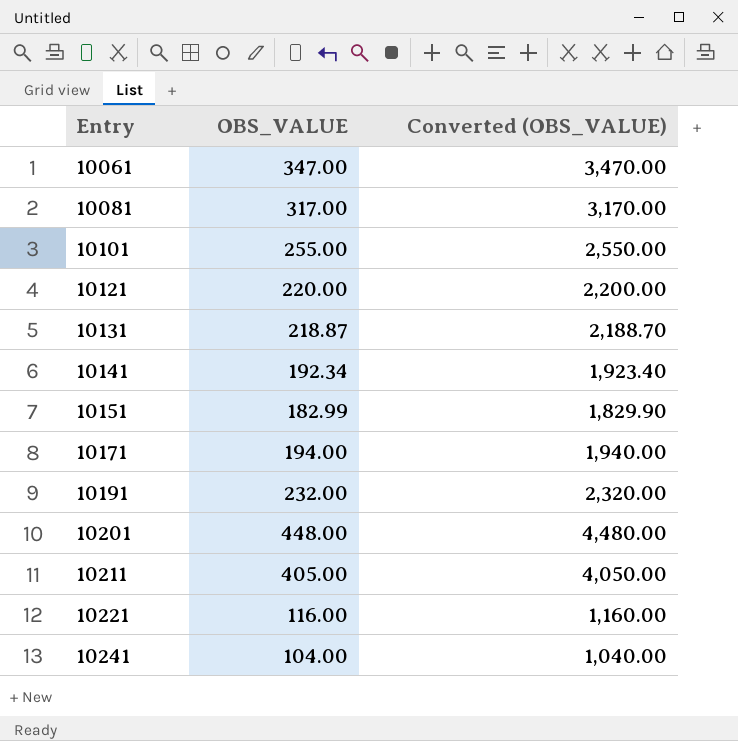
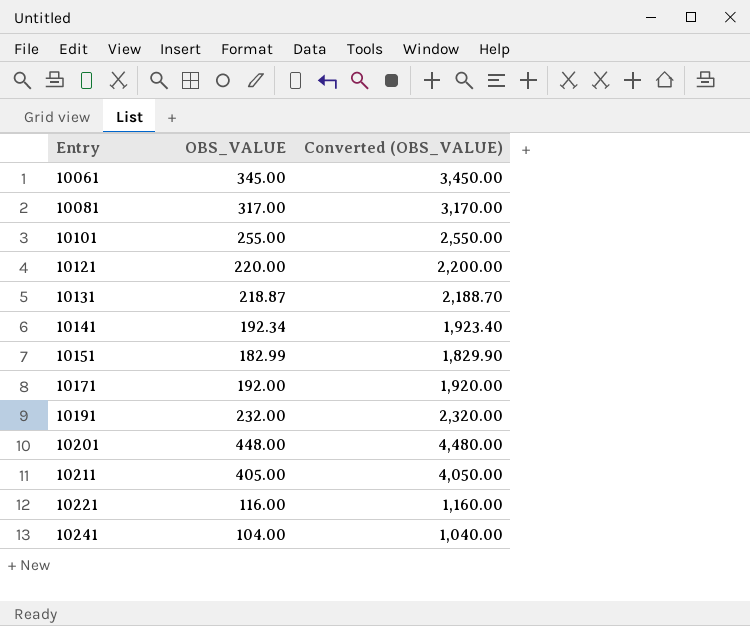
10061 | OBS_VALUE: 347.00 -> 345.00
10061 | Converted (OBS_VALUE): 3,470.00 -> 3,450.00
10171 | OBS_VALUE: 194.00 -> 192.00
10171 | Converted (OBS_VALUE): 1,940.00 -> 1,920.00

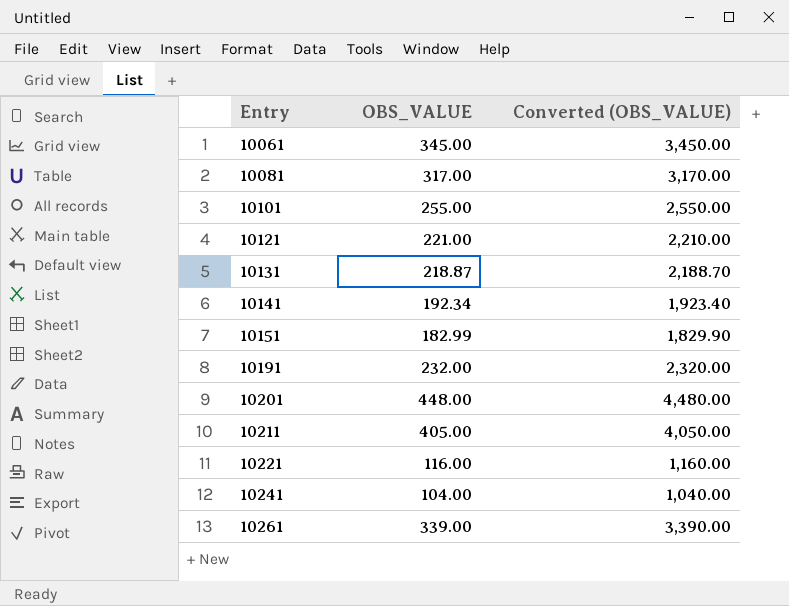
row 10171: 192.00 | 1,920.00 -> none
10121 | OBS_VALUE: 220.00 -> 221.00
10121 | Converted (OBS_VALUE): 2,200.00 -> 2,210.00
row 10261: none -> 339.00 | 3,390.00

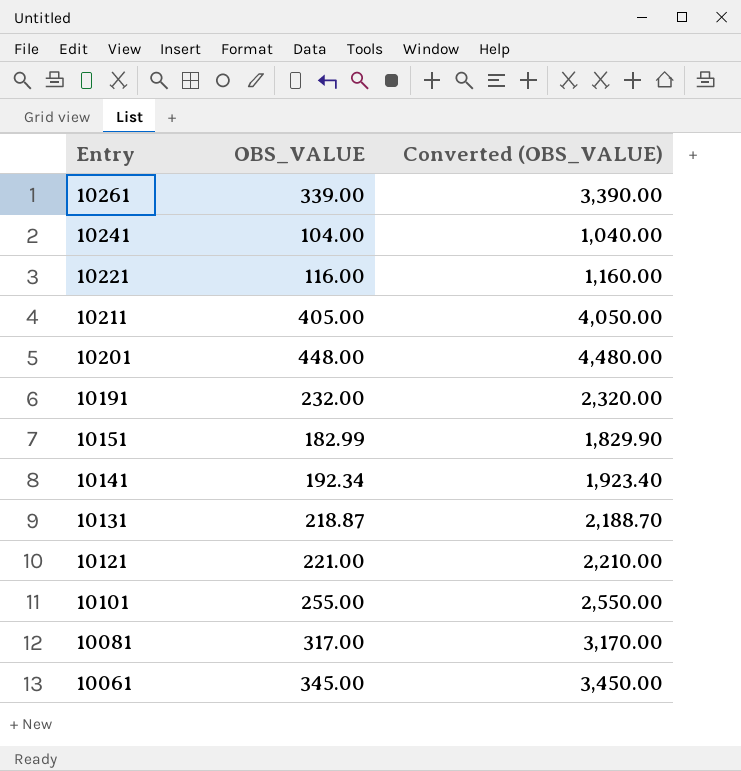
row order: Entry ascending -> Entry descending

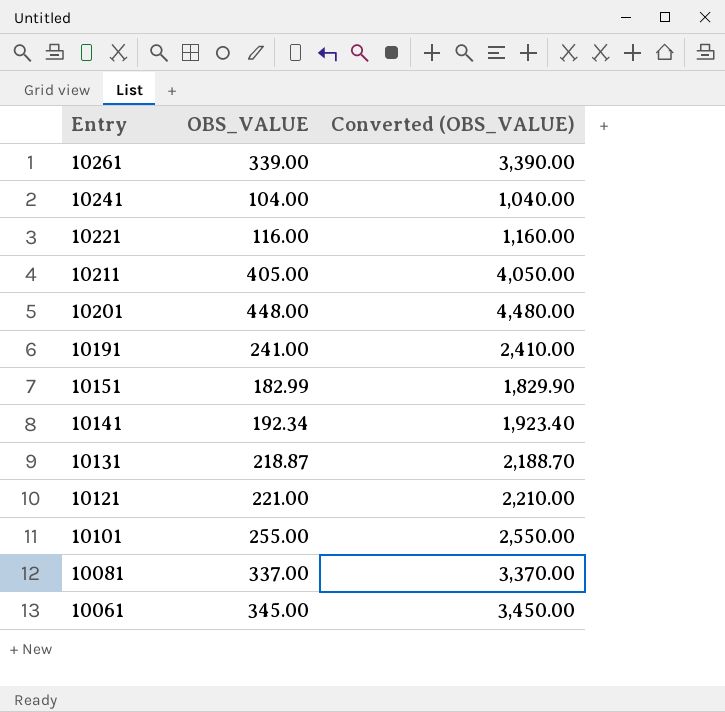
10191 | OBS_VALUE: 232.00 -> 241.00
10191 | Converted (OBS_VALUE): 2,320.00 -> 2,410.00
10081 | OBS_VALUE: 317.00 -> 337.00
10081 | Converted (OBS_VALUE): 3,170.00 -> 3,370.00

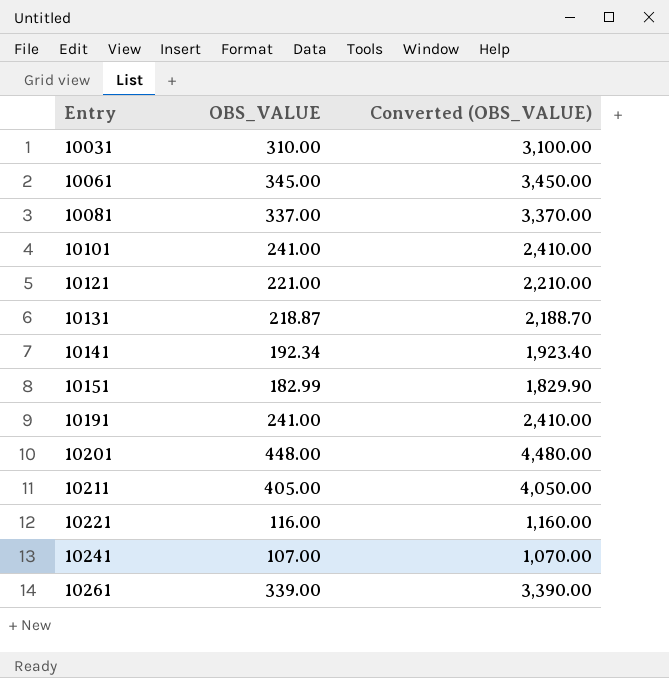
row order: Entry descending -> Entry ascending
row 10031: none -> 310.00 | 3,100.00
10101 | OBS_VALUE: 255.00 -> 241.00
10101 | Converted (OBS_VALUE): 2,550.00 -> 2,410.00
10241 | OBS_VALUE: 104.00 -> 107.00
10241 | Converted (OBS_VALUE): 1,040.00 -> 1,070.00

